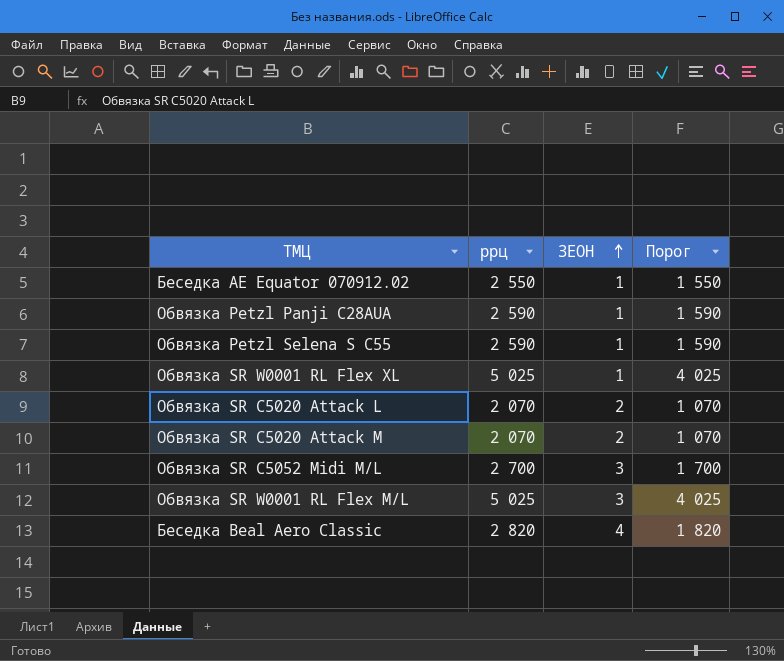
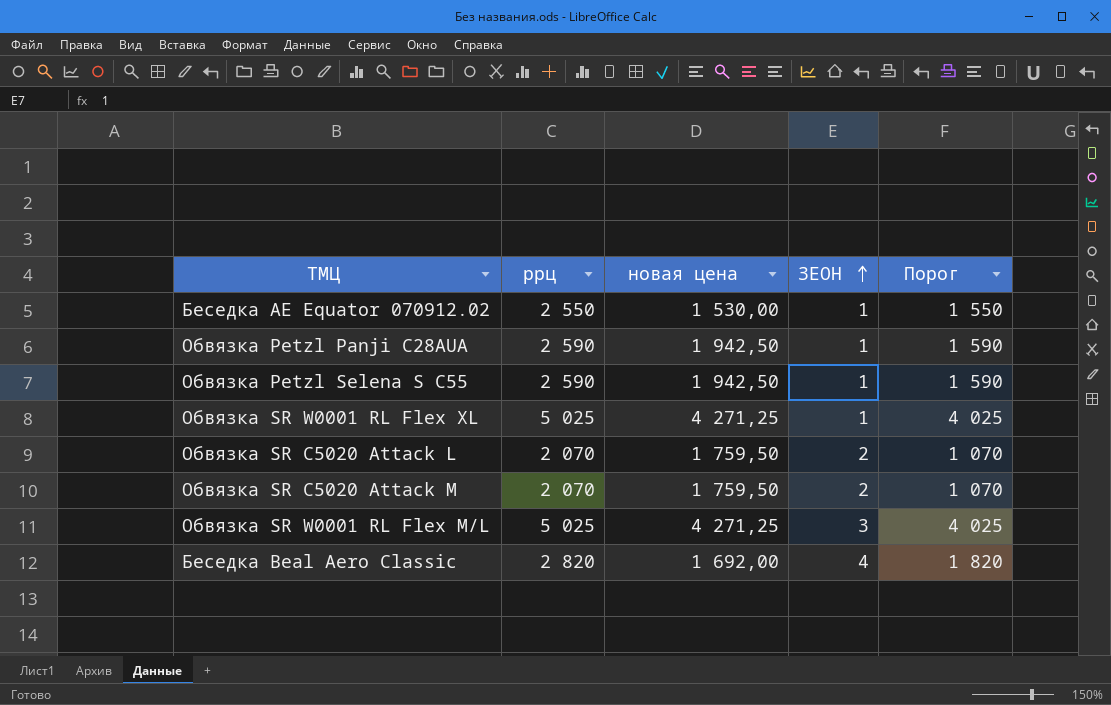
column новая цена | position: none -> 3
row Обвязка SR C5052 Midi M/L: 2 700 | 3 | 1 700 -> none

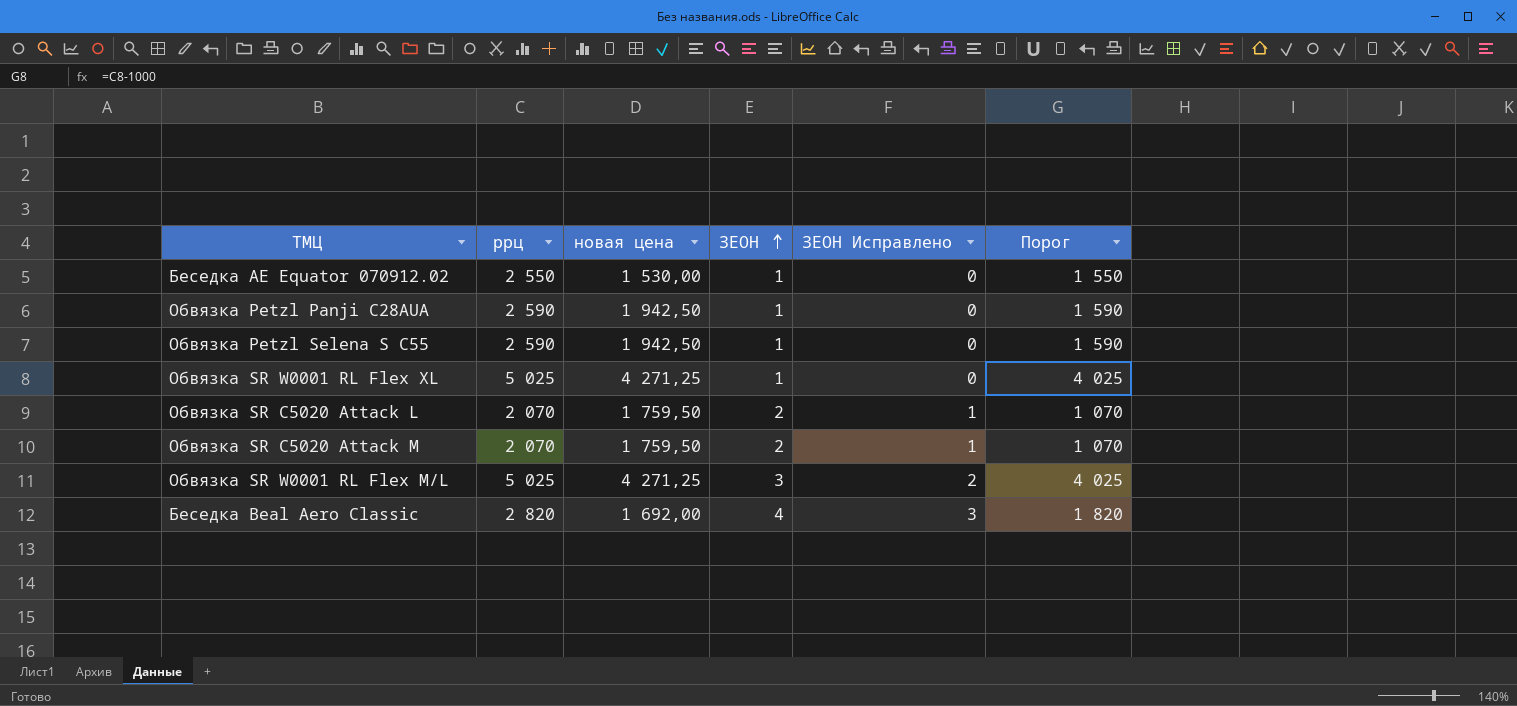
column ЗЕОН Исправлено | formula: none -> [ЗЕОН] - 1

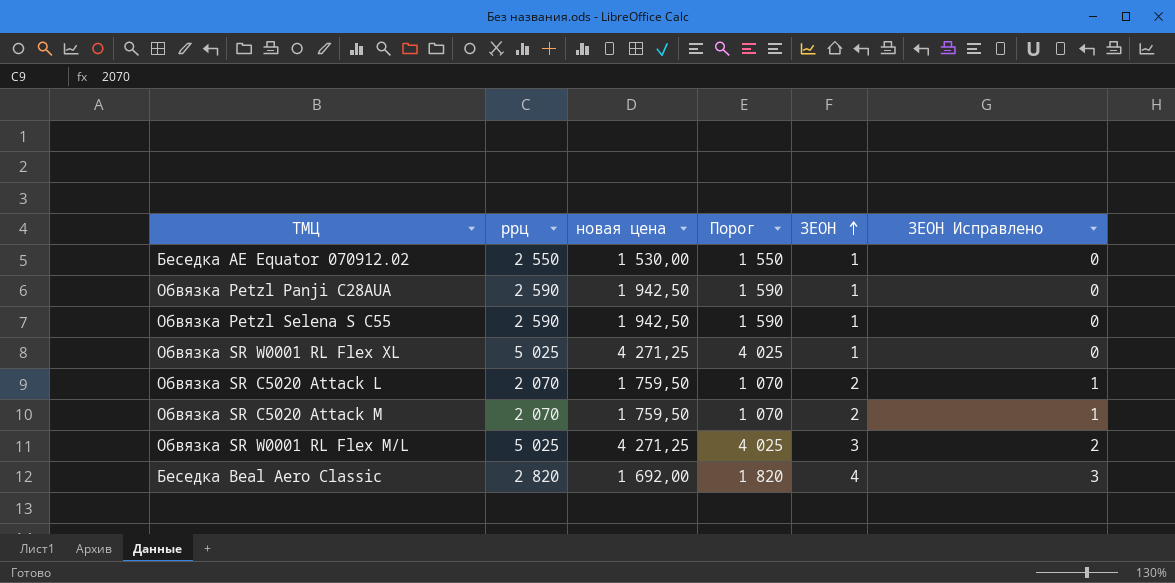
column Порог | position: 6 -> 4

